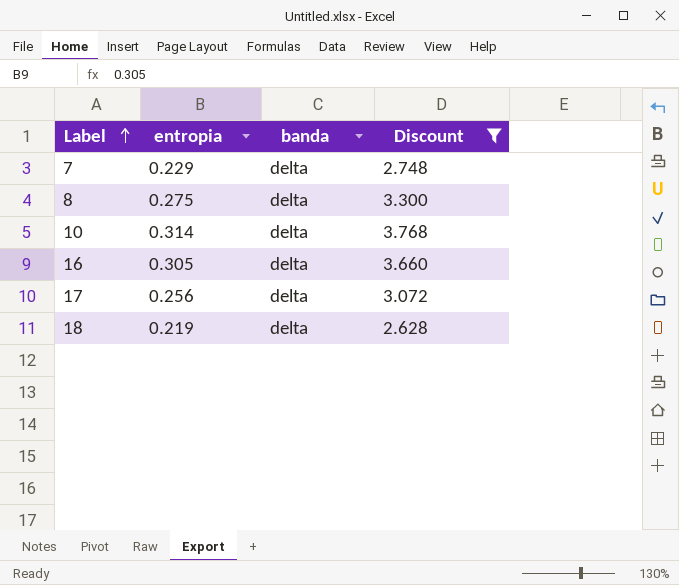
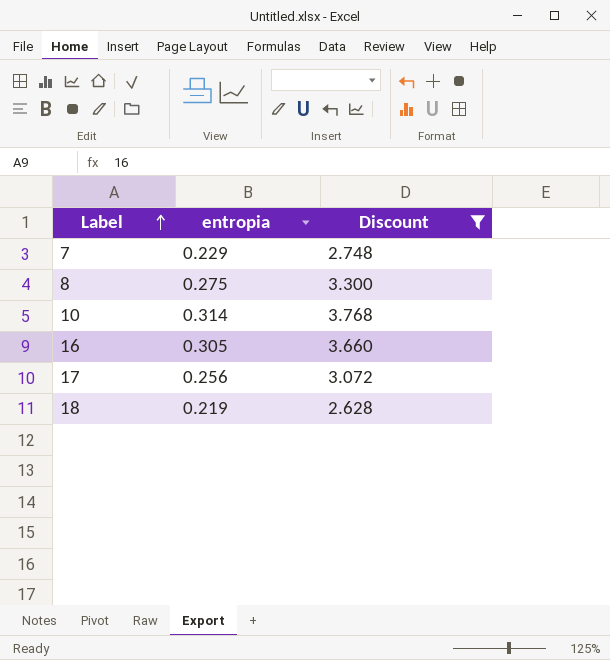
column banda | position: 3 -> none

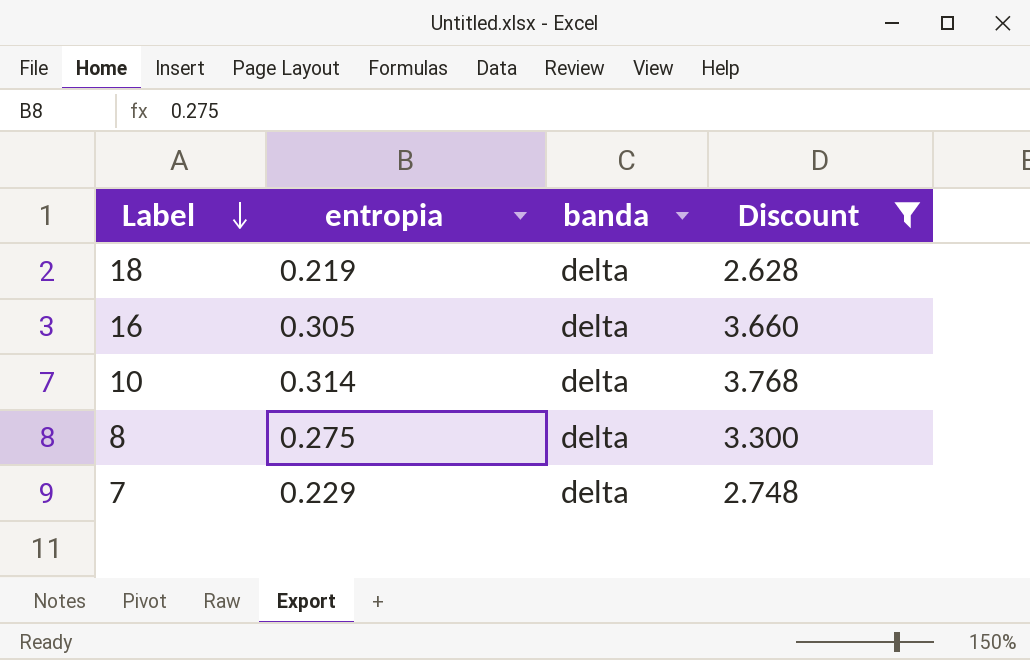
row order: Label ascending -> Label descending
column banda | position: none -> 3
row 17: 0.256 | 3.072 -> none

